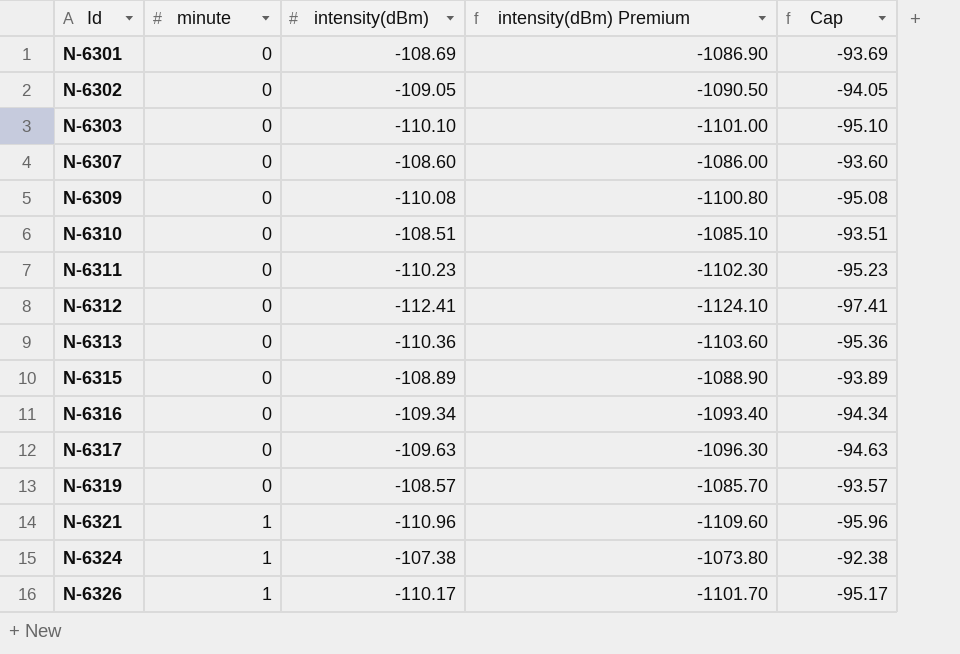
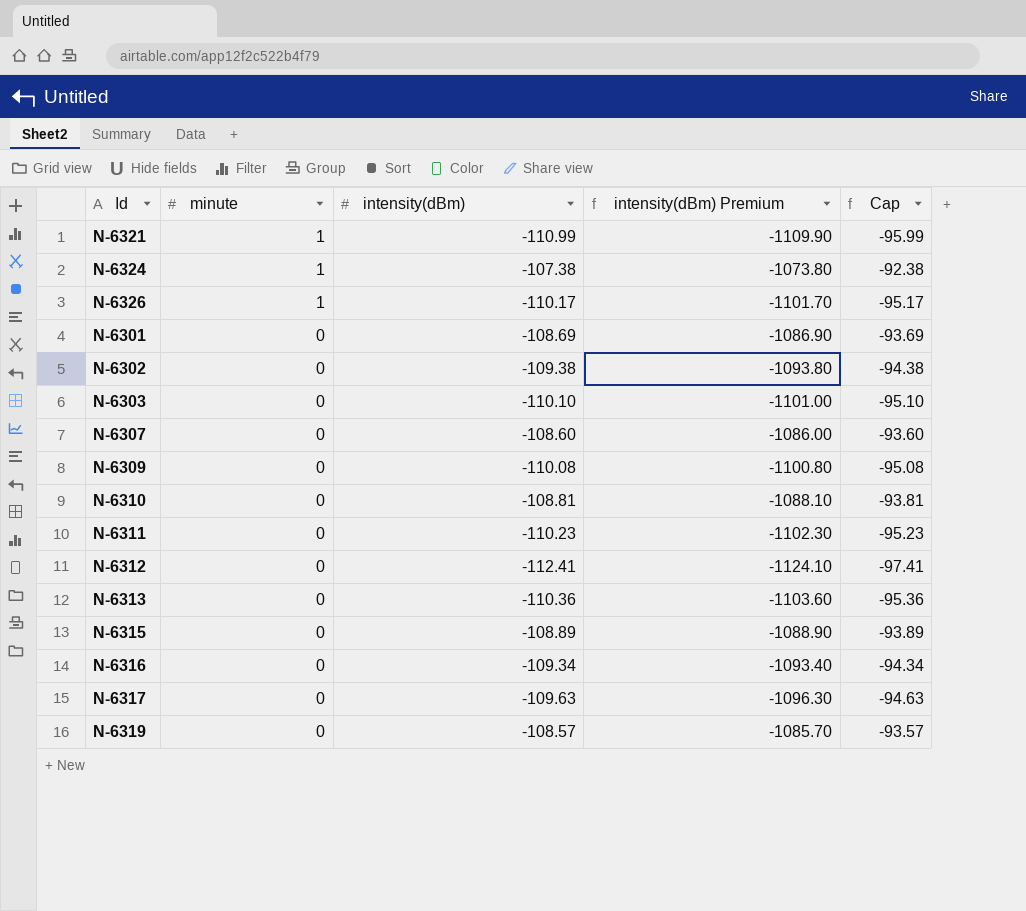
row order: Id ascending -> minute descending
N-6321 | intensity(dBm): -110.96 -> -110.99
N-6321 | intensity(dBm) Premium: -1109.60 -> -1109.90
N-6321 | Cap: -95.96 -> -95.99
N-6302 | intensity(dBm): -109.05 -> -109.38
N-6302 | intensity(dBm) Premium: -1090.50 -> -1093.80
N-6302 | Cap: -94.05 -> -94.38
N-6310 | intensity(dBm): -108.51 -> -108.81
N-6310 | intensity(dBm) Premium: -1085.10 -> -1088.10
N-6310 | Cap: -93.51 -> -93.81

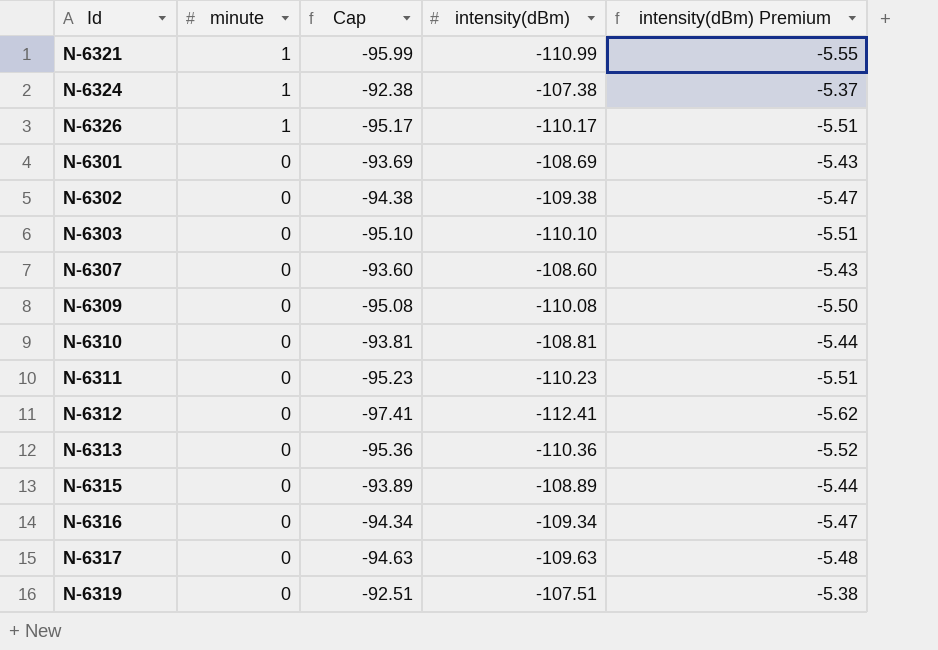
column Cap | position: 5 -> 3
column intensity(dBm) Premium | formula: [intensity(dBm)] * 10 -> [intensity(dBm)] * 0.05
N-6319 | Cap: -93.57 -> -92.51
N-6319 | intensity(dBm): -108.57 -> -107.51

